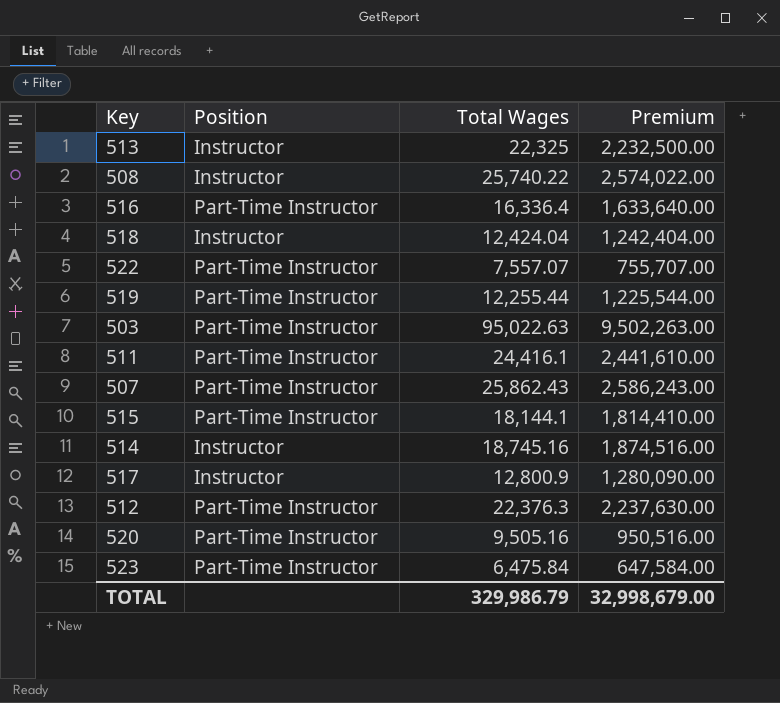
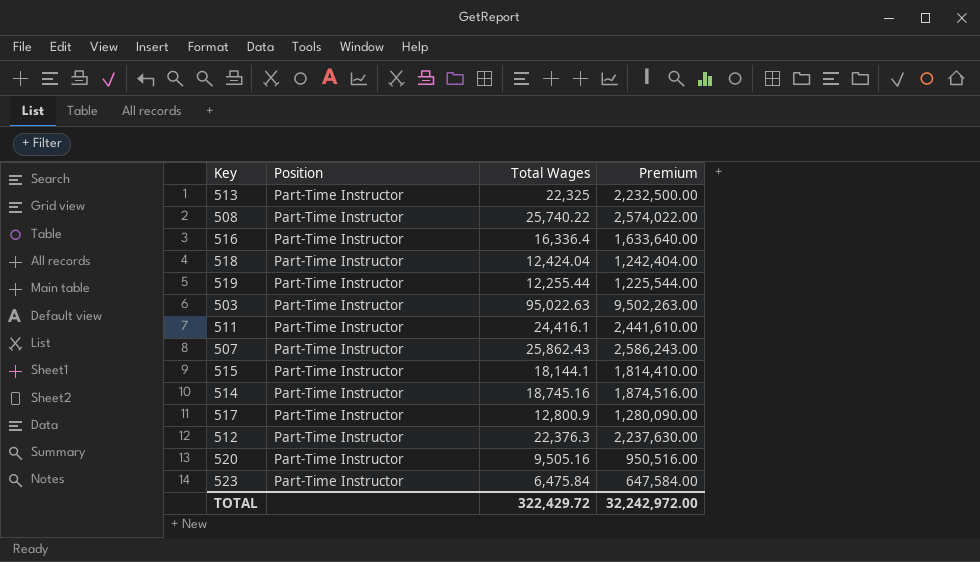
row 522: Part-Time Instructor | 7,557.07 | 755,707.00 -> none
513 | Position: Instructor -> Part-Time Instructor
508 | Position: Instructor -> Part-Time Instructor
518 | Position: Instructor -> Part-Time Instructor
514 | Position: Instructor -> Part-Time Instructor
517 | Position: Instructor -> Part-Time Instructor
TOTAL | Total Wages: 329,986.79 -> 322,429.72
TOTAL | Premium: 32,998,679.00 -> 32,242,972.00

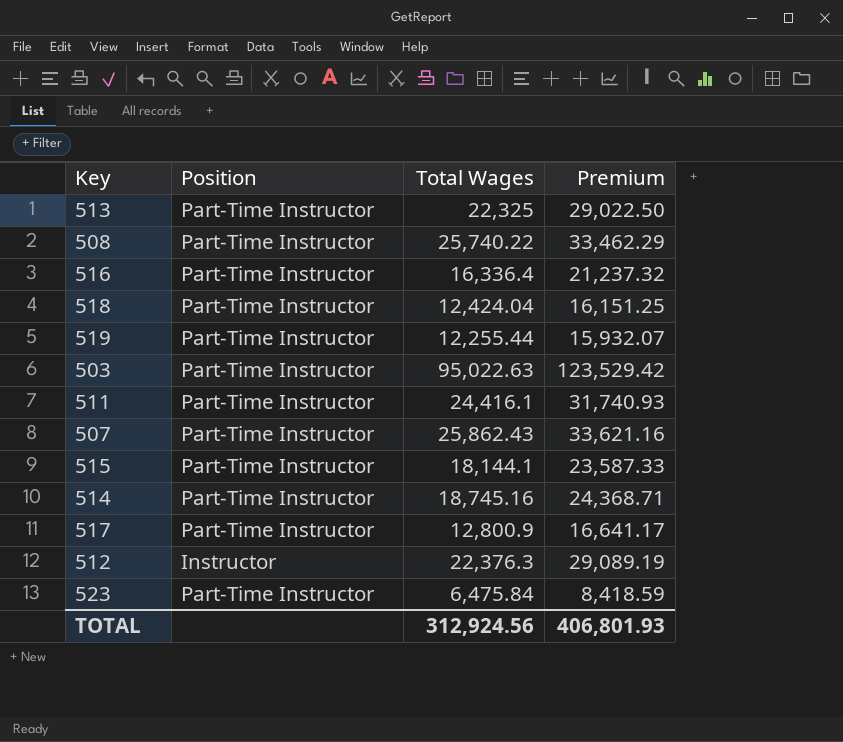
column Premium | formula: [Total Wages] * 100 -> [Total Wages] * 1.3
row 520: Part-Time Instructor | 9,505.16 | 950,516.00 -> none
512 | Position: Part-Time Instructor -> Instructor
TOTAL | Total Wages: 322,429.72 -> 312,924.56
TOTAL | Premium: 32,242,972.00 -> 406,801.93

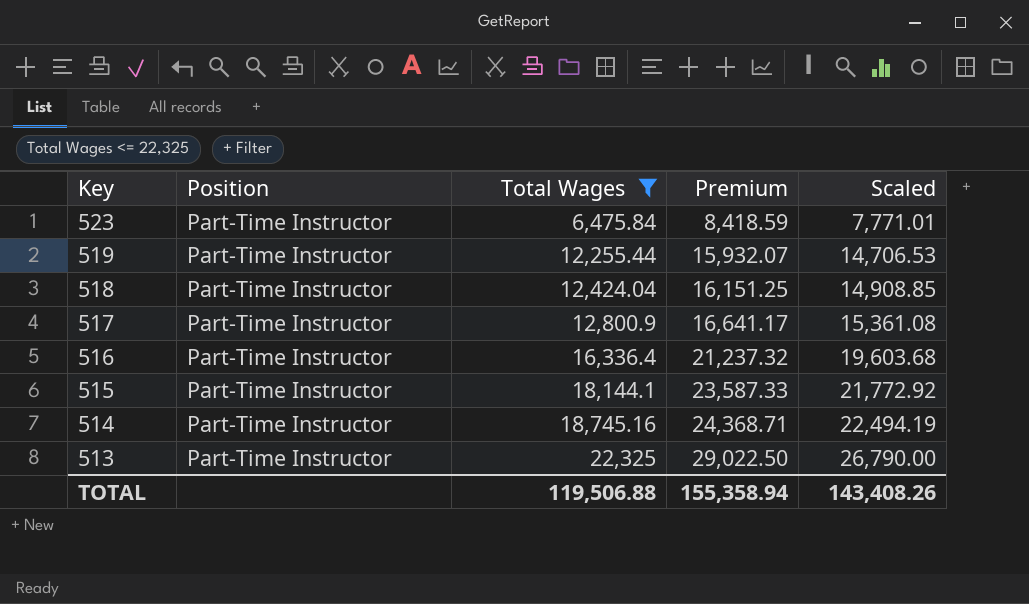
filter: none -> Total Wages <= 22,325
row order: none -> Key descending
column Scaled | formula: none -> [Total Wages] * 1.2
TOTAL | Total Wages: 312,924.56 -> 119,506.88
TOTAL | Premium: 406,801.93 -> 155,358.94

